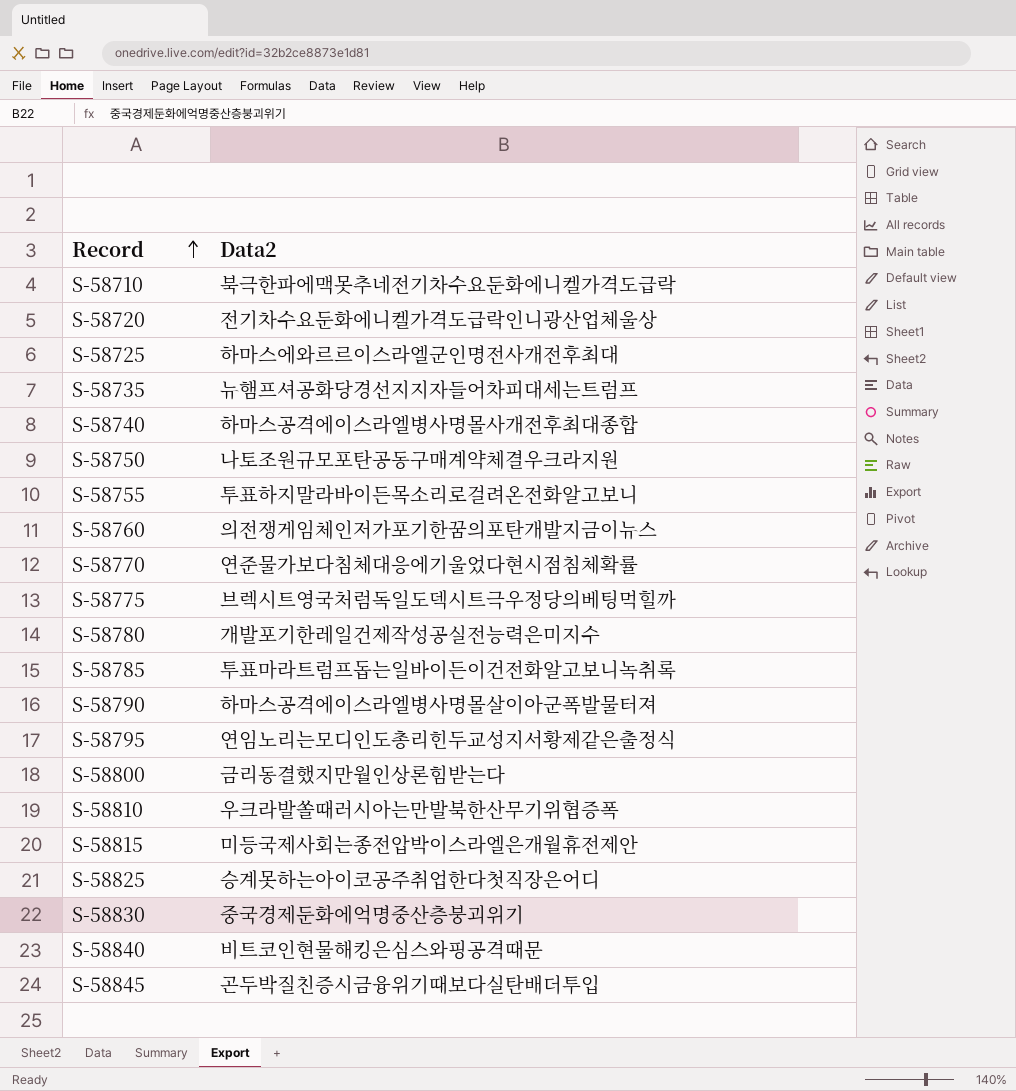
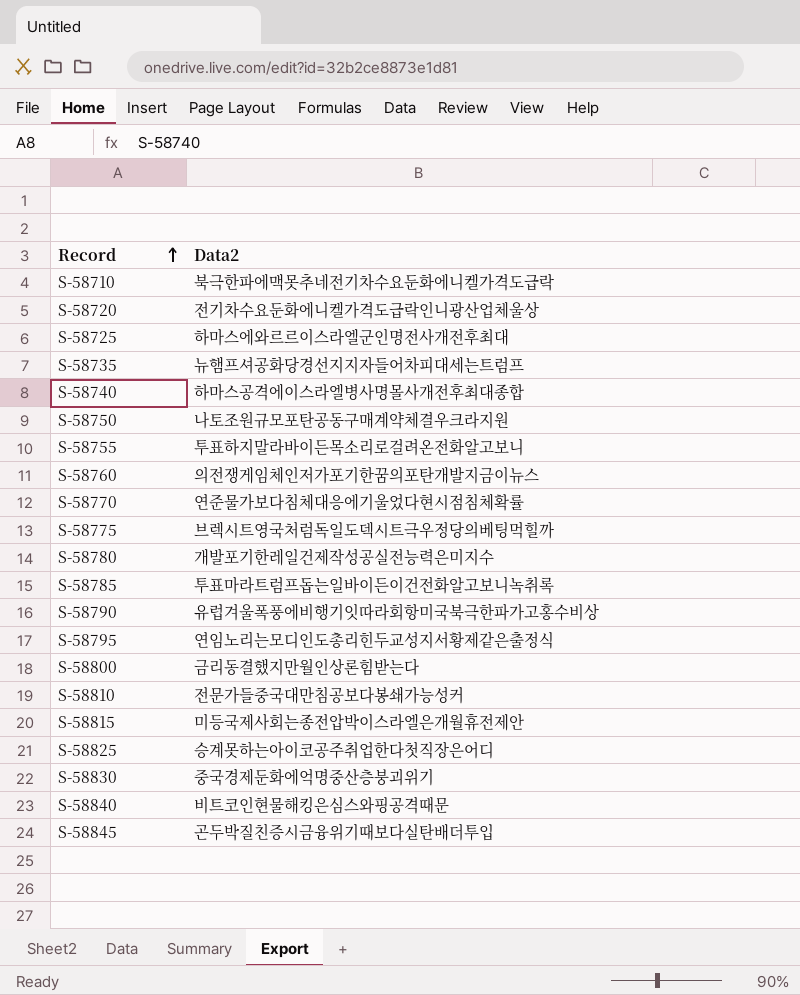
S-58790 | Data2: 하마스공격에이스라엘병사명몰살이아군폭발물터져 -> 유럽겨울폭풍에비행기잇따라회항미국북극한파가고홍수비상
S-58810 | Data2: 우크라발쏠때러시아는만발북한산무기위협증폭 -> 전문가들중국대만침공보다봉쇄가능성커

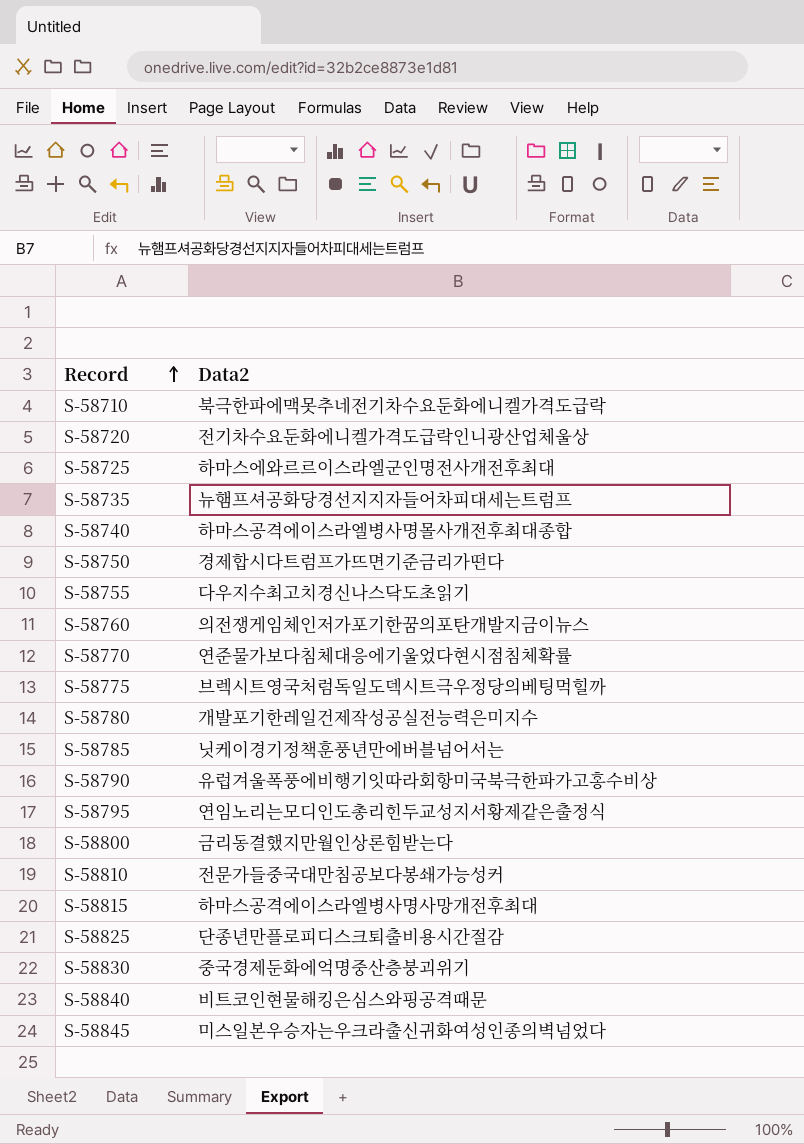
S-58750 | Data2: 나토조원규모포탄공동구매계약체결우크라지원 -> 경제합시다트럼프가뜨면기준금리가떤다
S-58755 | Data2: 투표하지말라바이든목소리로걸려온전화알고보니 -> 다우지수최고치경신나스닥도초읽기
S-58785 | Data2: 투표마라트럼프돕는일바이든이건전화알고보니녹취록 -> 닛케이경기정책훈풍년만에버블넘어서는
S-58815 | Data2: 미등국제사회는종전압박이스라엘은개월휴전제안 -> 하마스공격에이스라엘병사명사망개전후최대
S-58825 | Data2: 승계못하는아이코공주취업한다첫직장은어디 -> 단종년만플로피디스크퇴출비용시간절감
S-58845 | Data2: 곤두박질친증시금융위기때보다실탄배더투입 -> 미스일본우승자는우크라출신귀화여성인종의벽넘었다

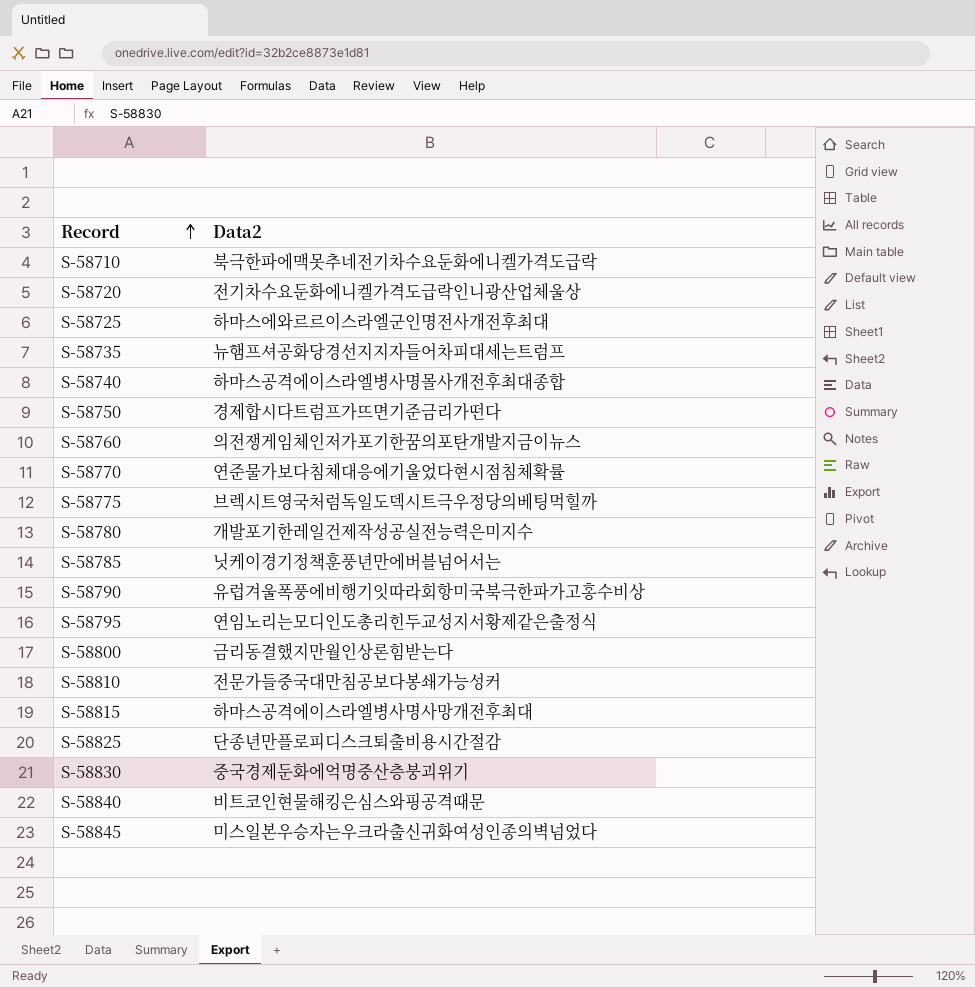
row S-58755: 다우지수최고치경신나스닥도초읽기 -> none

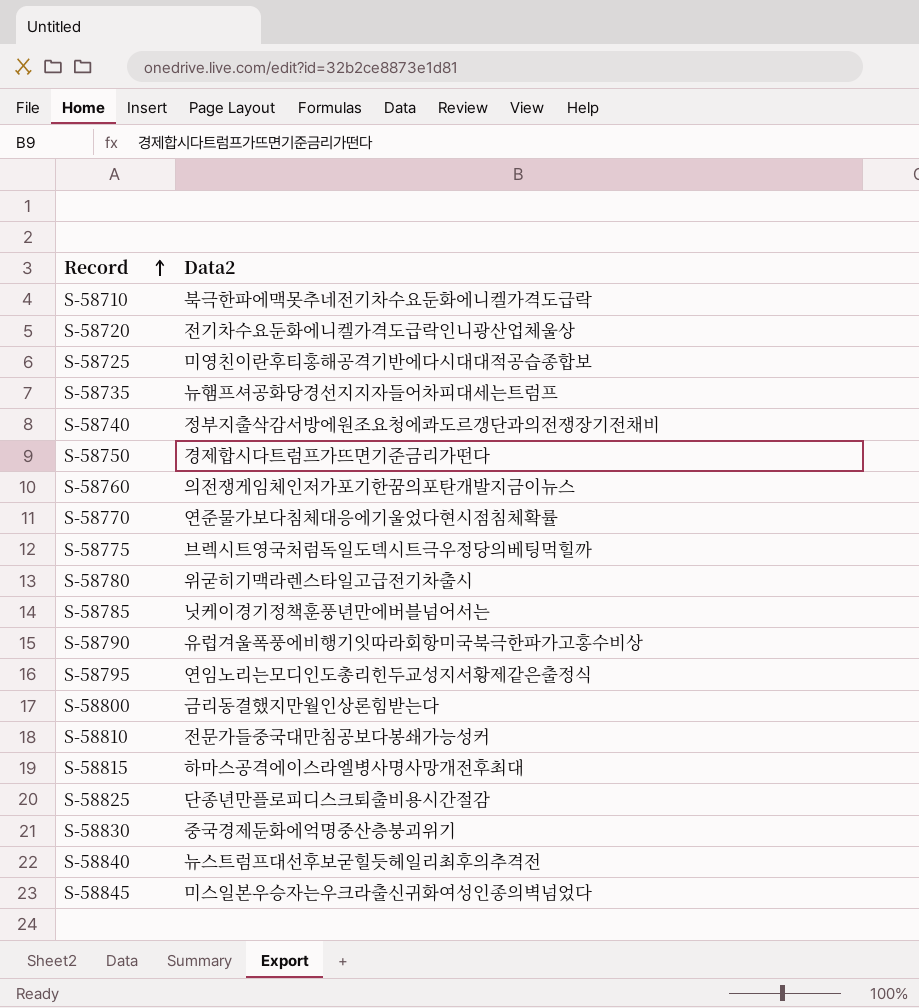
S-58725 | Data2: 하마스에와르르이스라엘군인명전사개전후최대 -> 미영친이란후티홍해공격기반에다시대대적공습종합보
S-58740 | Data2: 하마스공격에이스라엘병사명몰사개전후최대종합 -> 정부지출삭감서방에원조요청에콰도르갱단과의전쟁장기전채비
S-58780 | Data2: 개발포기한레일건제작성공실전능력은미지수 -> 위굳히기맥라렌스타일고급전기차출시
S-58840 | Data2: 비트코인현물해킹은심스와핑공격때문 -> 뉴스트럼프대선후보굳힐듯헤일리최후의추격전

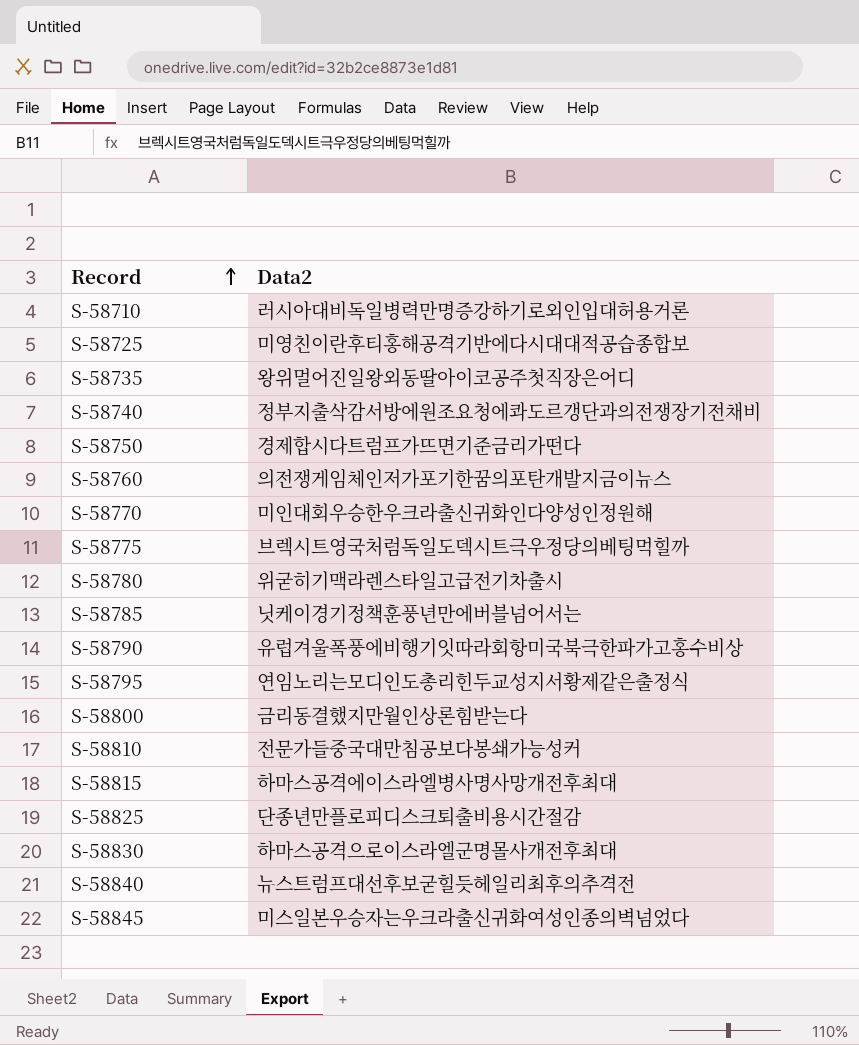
row S-58720: 전기차수요둔화에니켈가격도급락인니광산업체울상 -> none
S-58710 | Data2: 북극한파에맥못추네전기차수요둔화에니켈가격도급락 -> 러시아대비독일병력만명증강하기로외인입대허용거론
S-58735 | Data2: 뉴햄프셔공화당경선지지자들어차피대세는트럼프 -> 왕위멀어진일왕외동딸아이코공주첫직장은어디
S-58770 | Data2: 연준물가보다침체대응에기울었다현시점침체확률 -> 미인대회우승한우크라출신귀화인다양성인정원해
S-58830 | Data2: 중국경제둔화에억명중산층붕괴위기 -> 하마스공격으로이스라엘군명몰사개전후최대

